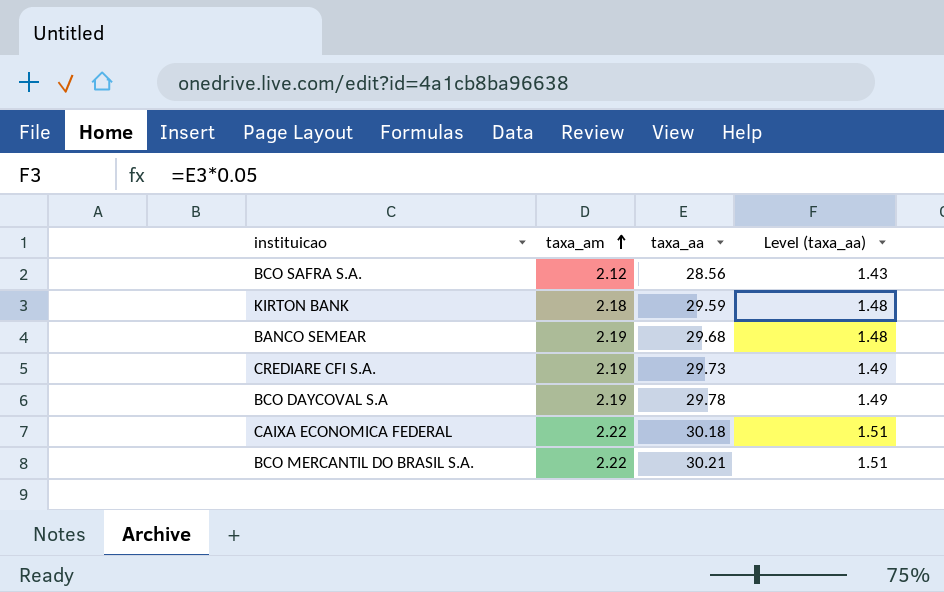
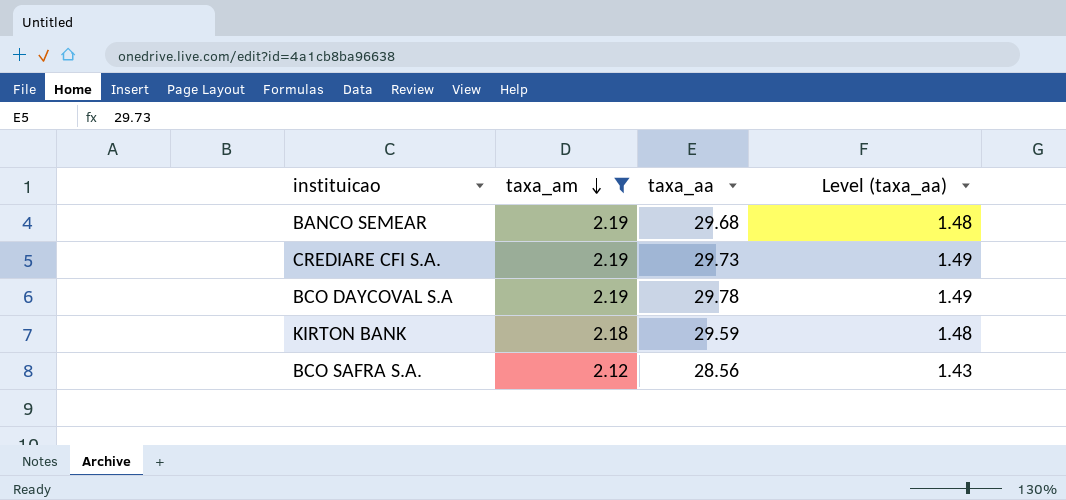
filter: none -> taxa_am != 2.22
row order: taxa_am ascending -> taxa_am descending

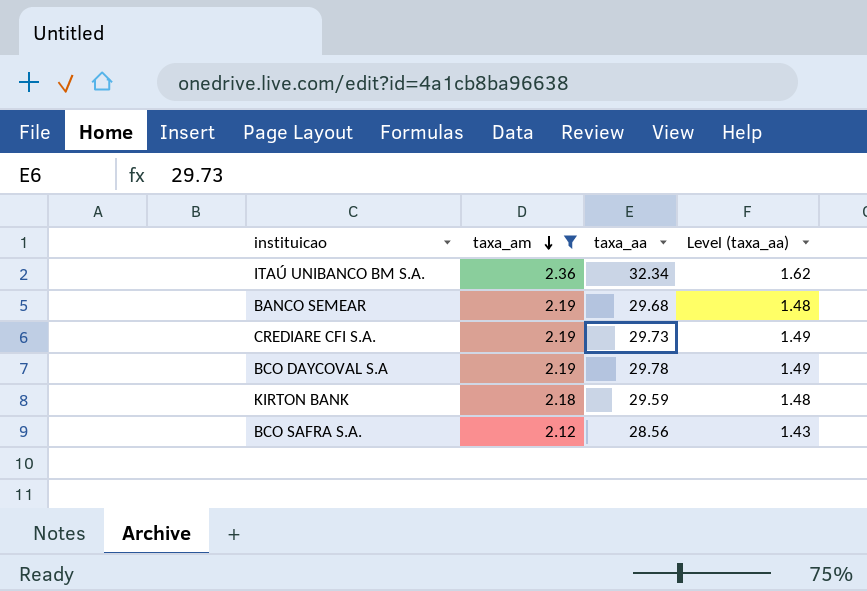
row ITAÚ UNIBANCO BM S.A.: none -> 2.36 | 32.34 | 1.62

